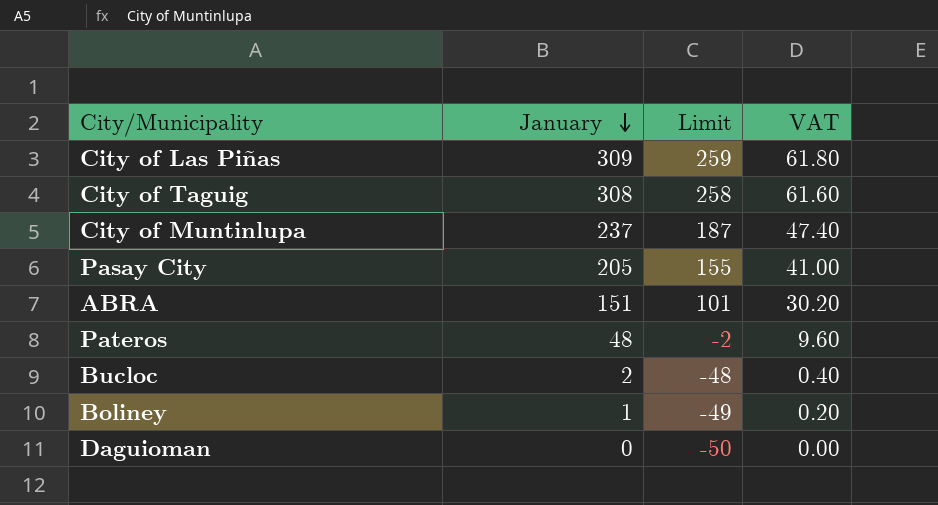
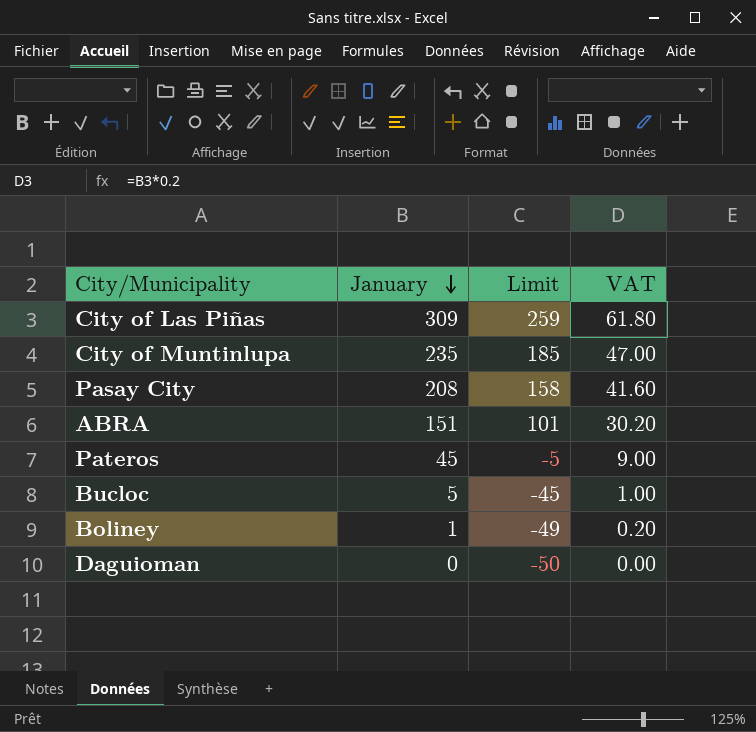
row City of Taguig: 308 | 258 | 61.60 -> none
City of Muntinlupa | January: 237 -> 235
City of Muntinlupa | Limit: 187 -> 185
City of Muntinlupa | VAT: 47.40 -> 47.00
Pasay City | January: 205 -> 208
Pasay City | Limit: 155 -> 158
Pasay City | VAT: 41.00 -> 41.60
Pateros | January: 48 -> 45
Pateros | Limit: -2 -> -5
Pateros | VAT: 9.60 -> 9.00
Bucloc | January: 2 -> 5
Bucloc | Limit: -48 -> -45
Bucloc | VAT: 0.40 -> 1.00

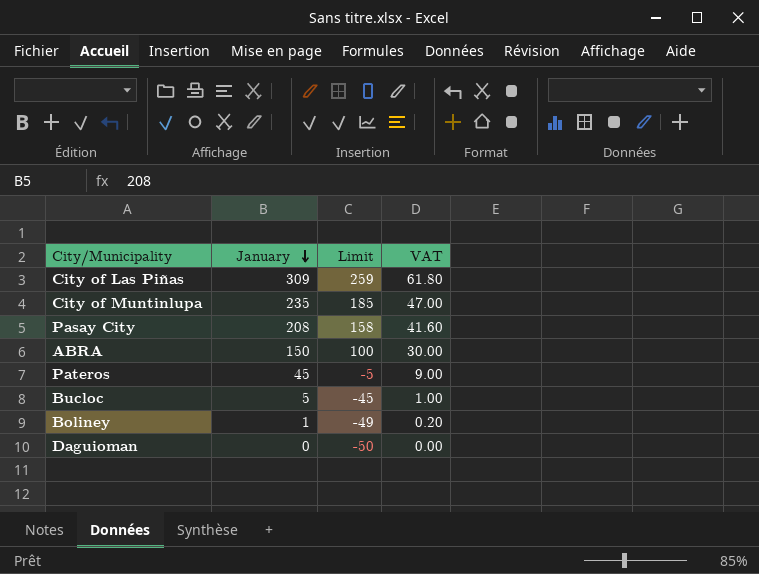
ABRA | January: 151 -> 150
ABRA | Limit: 101 -> 100
ABRA | VAT: 30.20 -> 30.00

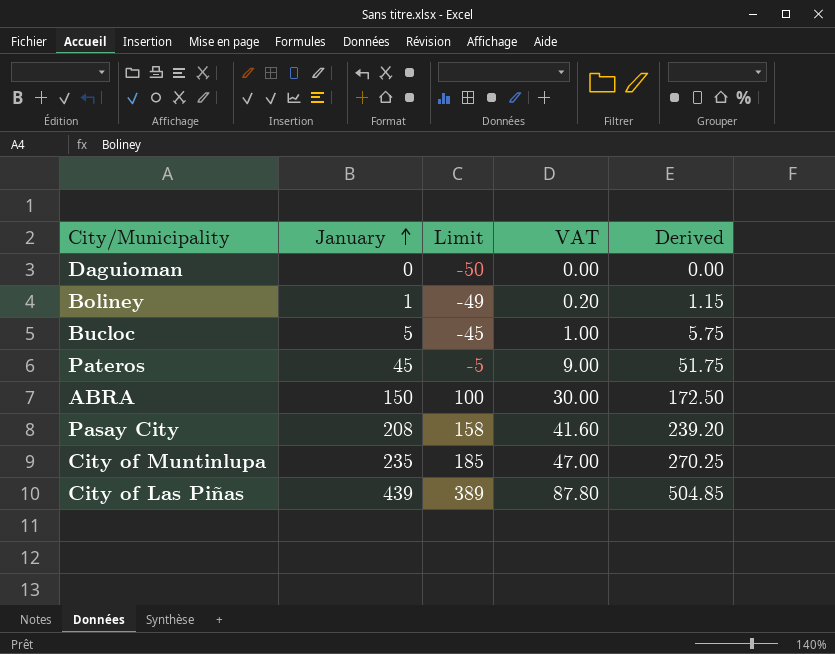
row order: January descending -> January ascending
column Derived | formula: none -> [January] * 1.15
City of Las Piñas | January: 309 -> 439
City of Las Piñas | Limit: 259 -> 389
City of Las Piñas | VAT: 61.80 -> 87.80

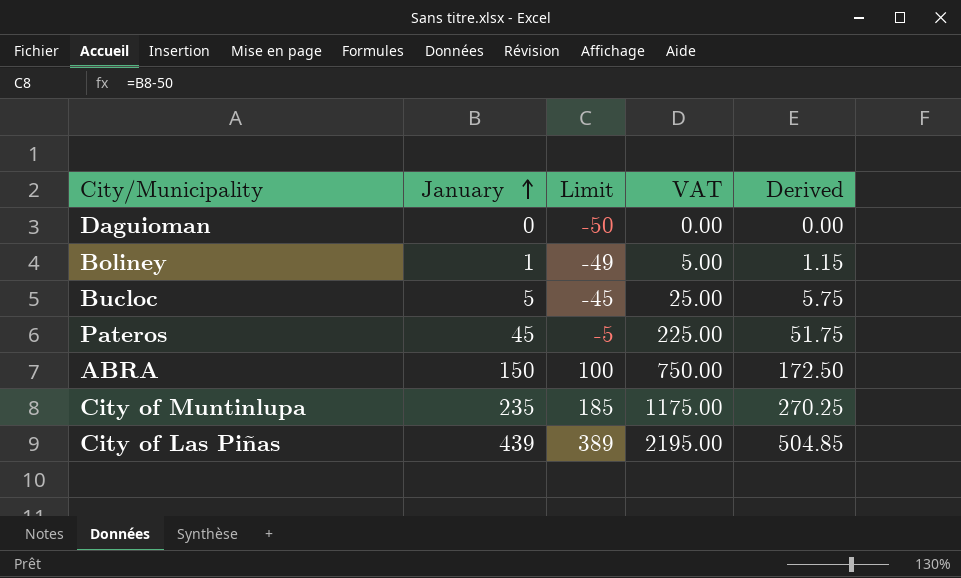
column VAT | formula: [January] * 0.2 -> [January] * 5
row Pasay City: 208 | 158 | 41.60 | 239.20 -> none

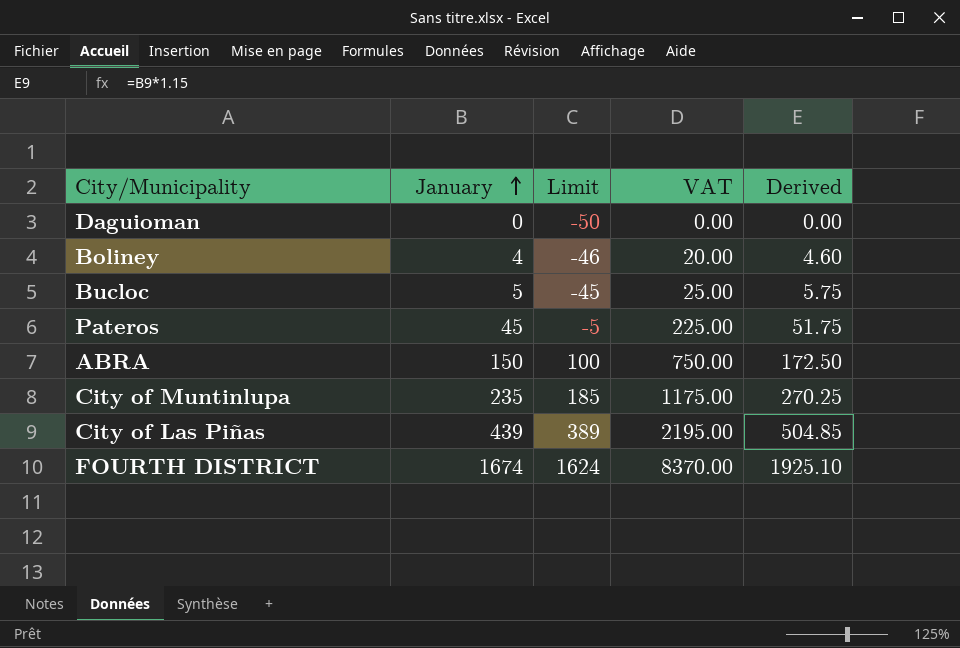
Boliney | January: 1 -> 4
Boliney | Limit: -49 -> -46
Boliney | VAT: 5.00 -> 20.00
Boliney | Derived: 1.15 -> 4.60
row FOURTH DISTRICT: none -> 1674 | 1624 | 8370.00 | 1925.10

